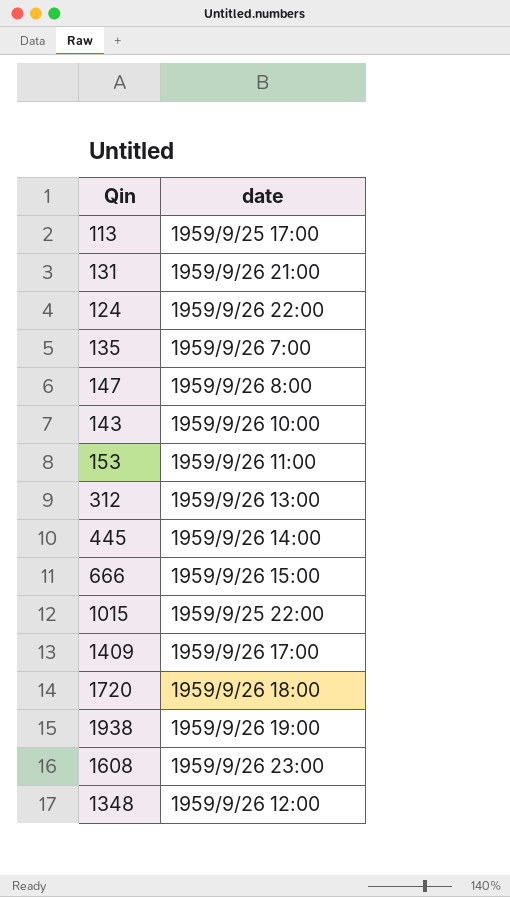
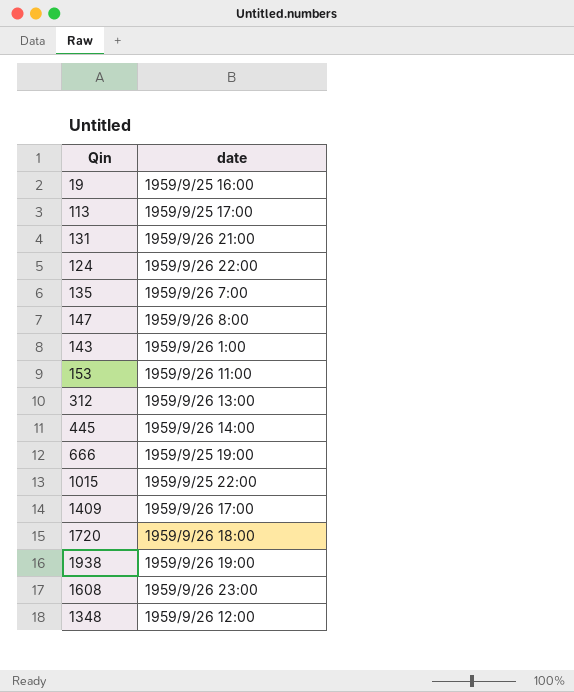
row 19: none -> 1959/9/25 16:00
143 | date: 1959/9/26 10:00 -> 1959/9/26 1:00
666 | date: 1959/9/26 15:00 -> 1959/9/25 19:00

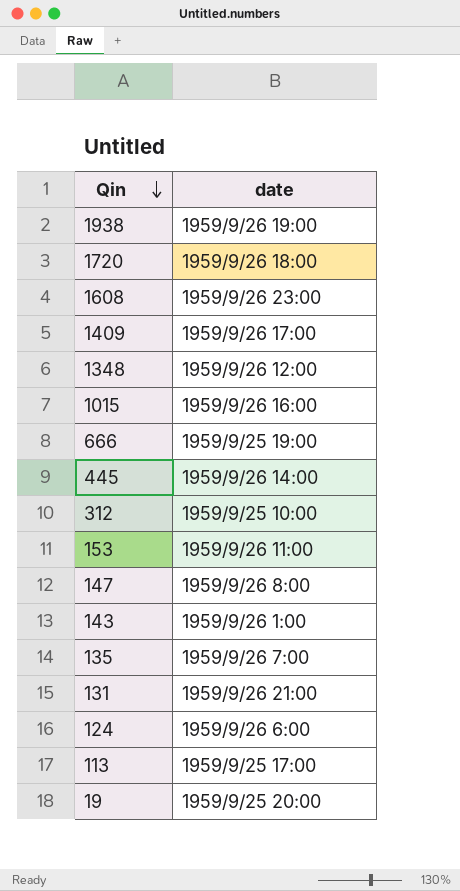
row order: none -> Qin descending
1015 | date: 1959/9/25 22:00 -> 1959/9/26 16:00
312 | date: 1959/9/26 13:00 -> 1959/9/25 10:00
124 | date: 1959/9/26 22:00 -> 1959/9/26 6:00
19 | date: 1959/9/25 16:00 -> 1959/9/25 20:00

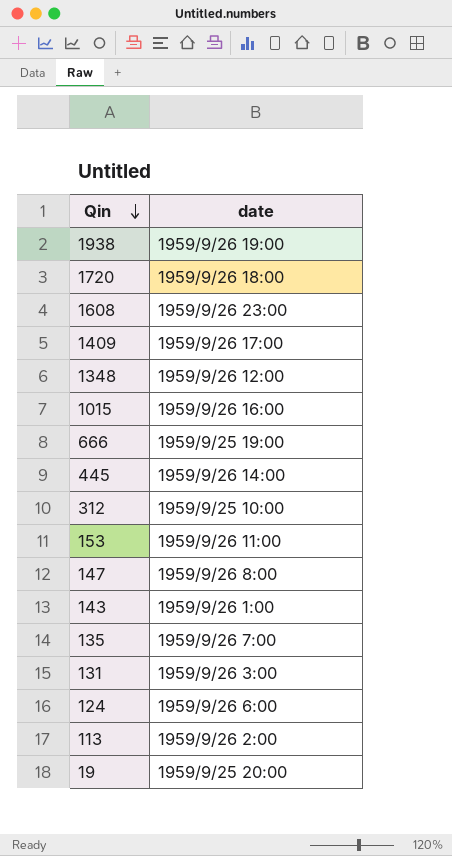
131 | date: 1959/9/26 21:00 -> 1959/9/26 3:00
113 | date: 1959/9/25 17:00 -> 1959/9/26 2:00

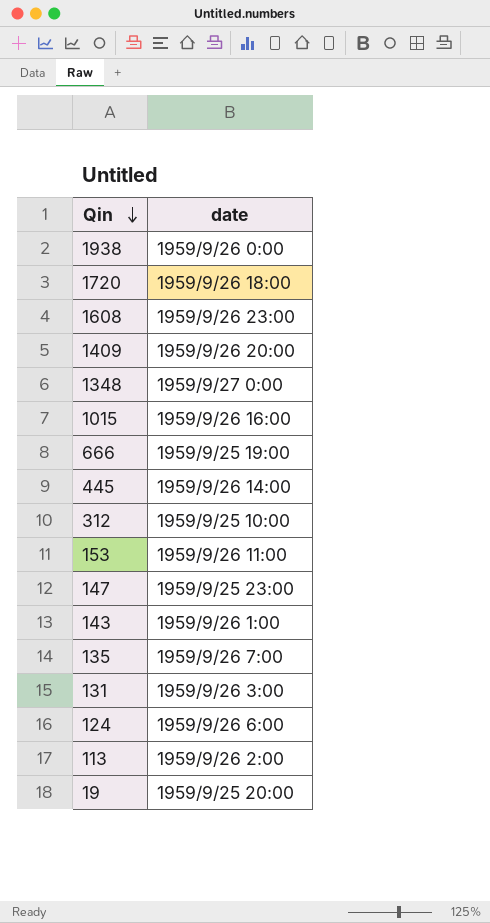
1938 | date: 1959/9/26 19:00 -> 1959/9/26 0:00
1409 | date: 1959/9/26 17:00 -> 1959/9/26 20:00
1348 | date: 1959/9/26 12:00 -> 1959/9/27 0:00
147 | date: 1959/9/26 8:00 -> 1959/9/25 23:00

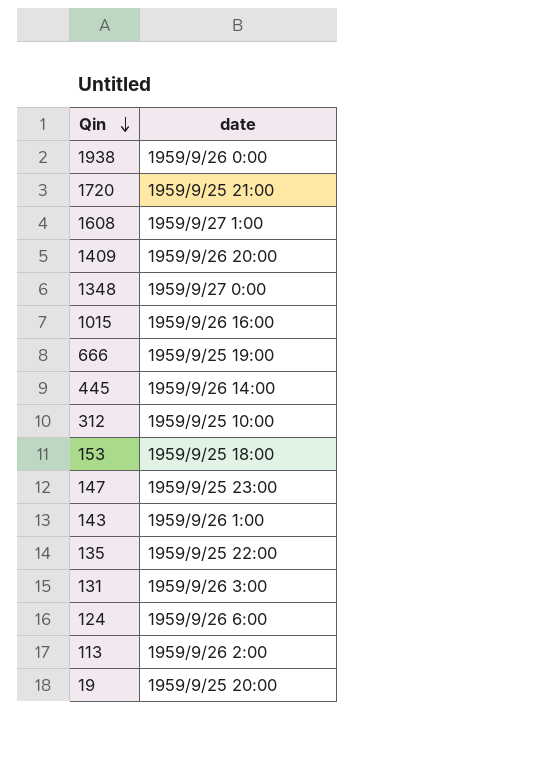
1720 | date: 1959/9/26 18:00 -> 1959/9/25 21:00
1608 | date: 1959/9/26 23:00 -> 1959/9/27 1:00
153 | date: 1959/9/26 11:00 -> 1959/9/25 18:00
135 | date: 1959/9/26 7:00 -> 1959/9/25 22:00

